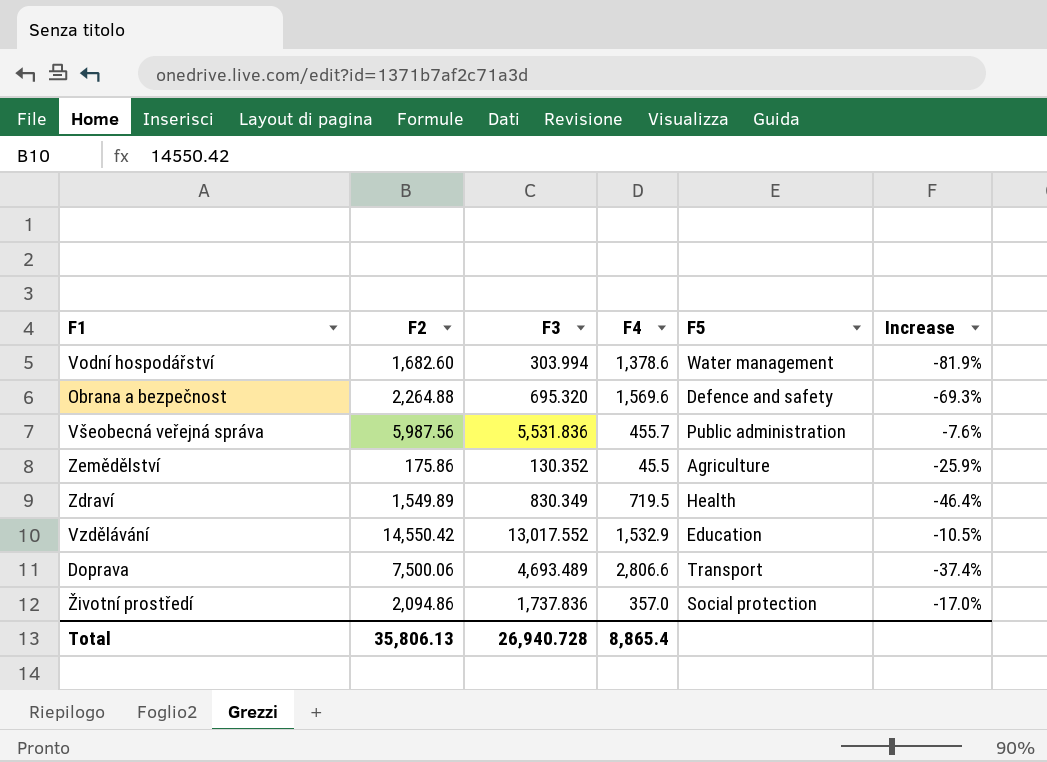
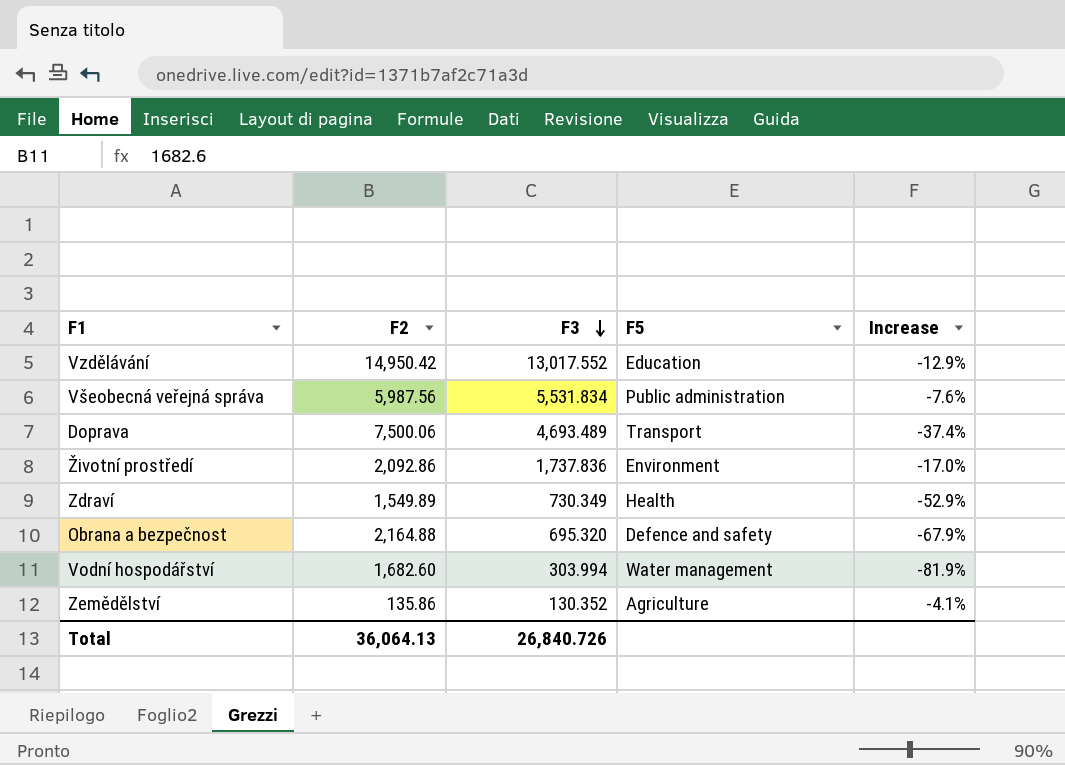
row order: none -> F3 descending
column F4 | formula: [F2] - [F3] -> none
Vzdělávání | F2: 14,550.42 -> 14,950.42
Vzdělávání | Increase: -10.5% -> -12.9%
Všeobecná veřejná správa | F3: 5,531.836 -> 5,531.834
Životní prostředí | F2: 2,094.86 -> 2,092.86
Životní prostředí | F5: Social protection -> Environment
Zdraví | F3: 830.349 -> 730.349
Zdraví | Increase: -46.4% -> -52.9%
Obrana a bezpečnost | F2: 2,264.88 -> 2,164.88
Obrana a bezpečnost | Increase: -69.3% -> -67.9%
Zemědělství | F2: 175.86 -> 135.86
Zemědělství | Increase: -25.9% -> -4.1%
Total | F2: 35,806.13 -> 36,064.13
Total | F3: 26,940.728 -> 26,840.726

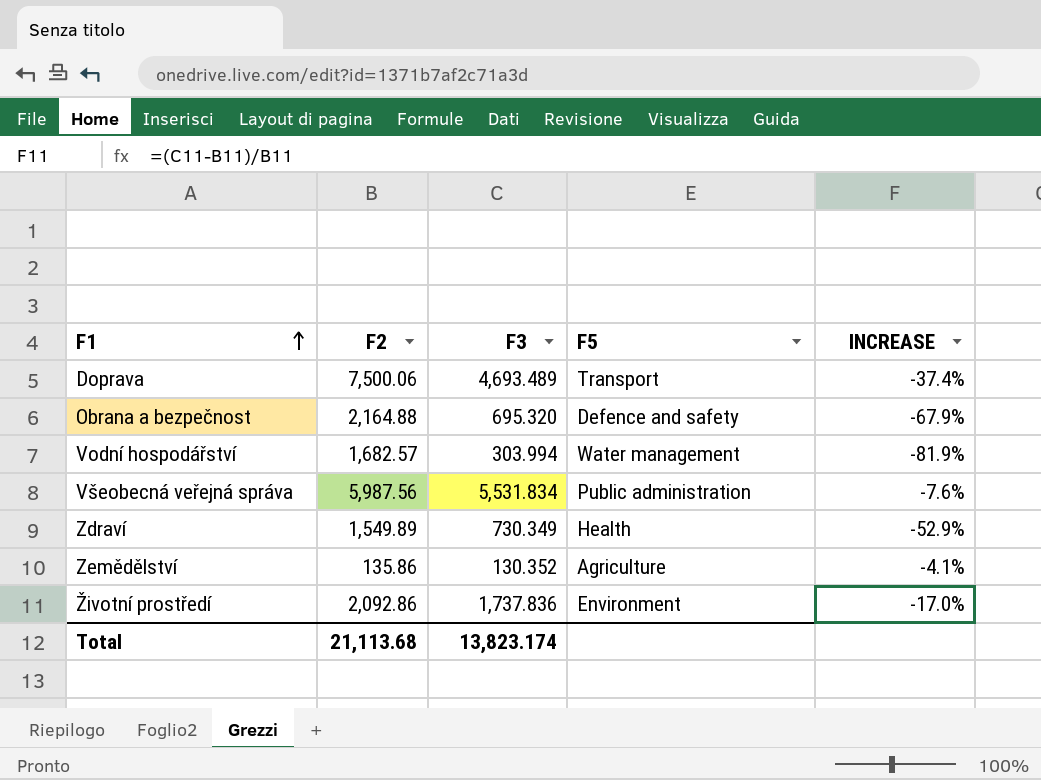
row order: F3 descending -> F1 ascending
column name: Increase -> INCREASE
row Vzdělávání: 14,950.42 | 13,017.552 | Education | -12.9% -> none
Vodní hospodářství | F2: 1,682.60 -> 1,682.57
Total | F2: 36,064.13 -> 21,113.68
Total | F3: 26,840.726 -> 13,823.174

